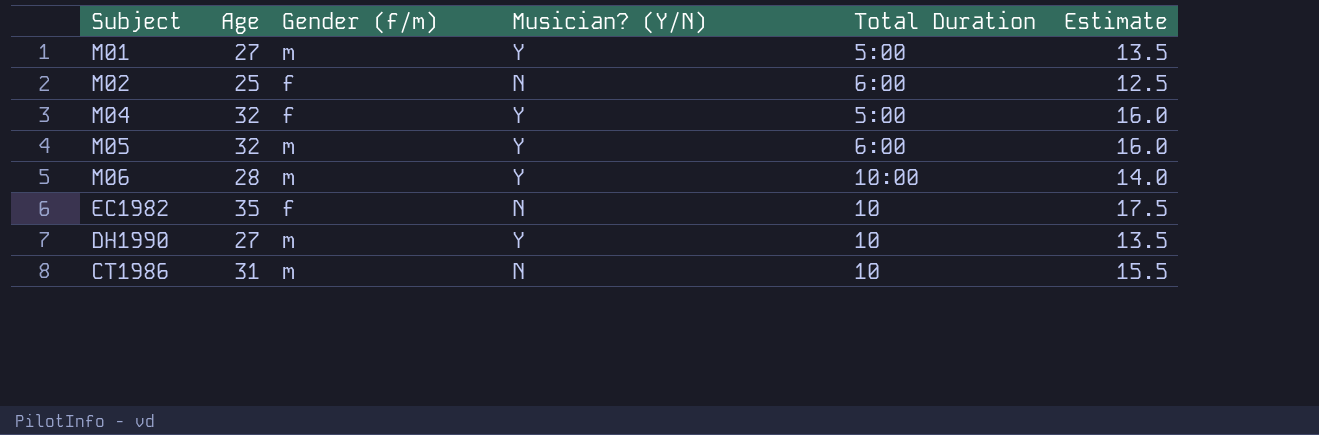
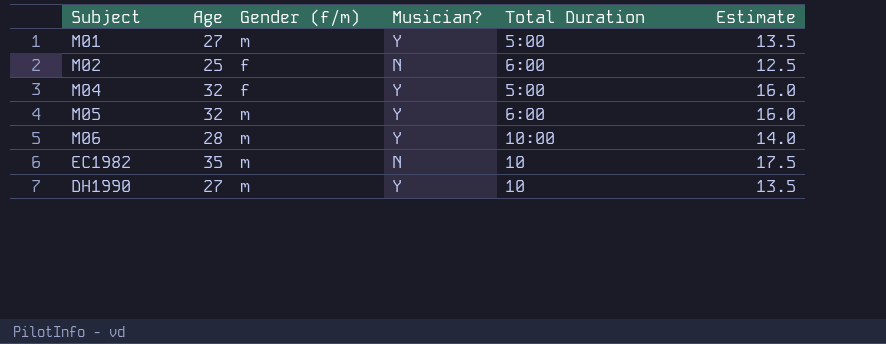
column name: Musician? (Y/N) -> Musician?
row CT1986: 31 | m | N | 10 | 15.5 -> none
EC1982 | Gender (f/m): f -> m

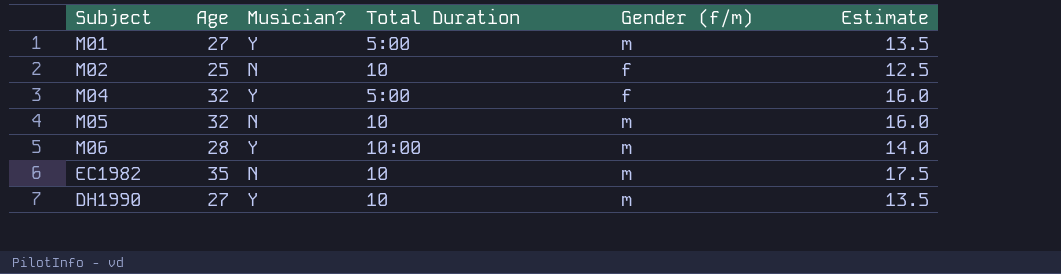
column Gender (f/m) | position: 3 -> 5
M02 | Total Duration: 6:00 -> 10
M05 | Musician?: Y -> N
M05 | Total Duration: 6:00 -> 10

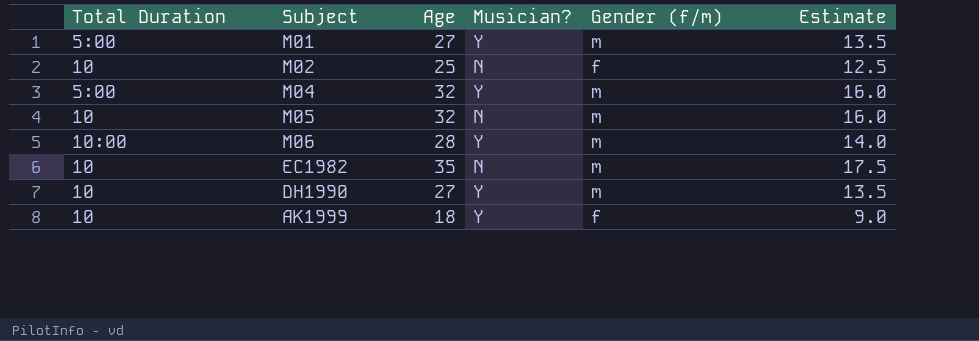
column Total Duration | position: 4 -> 1
M04 | Gender (f/m): f -> m
row AK1999: none -> 10 | 18 | Y | f | 9.0

